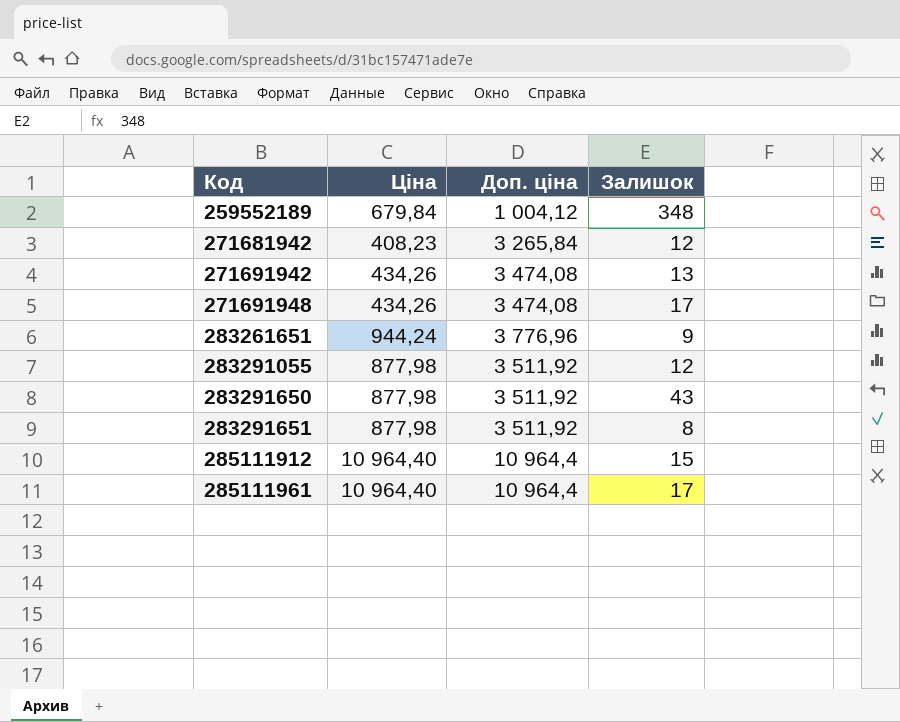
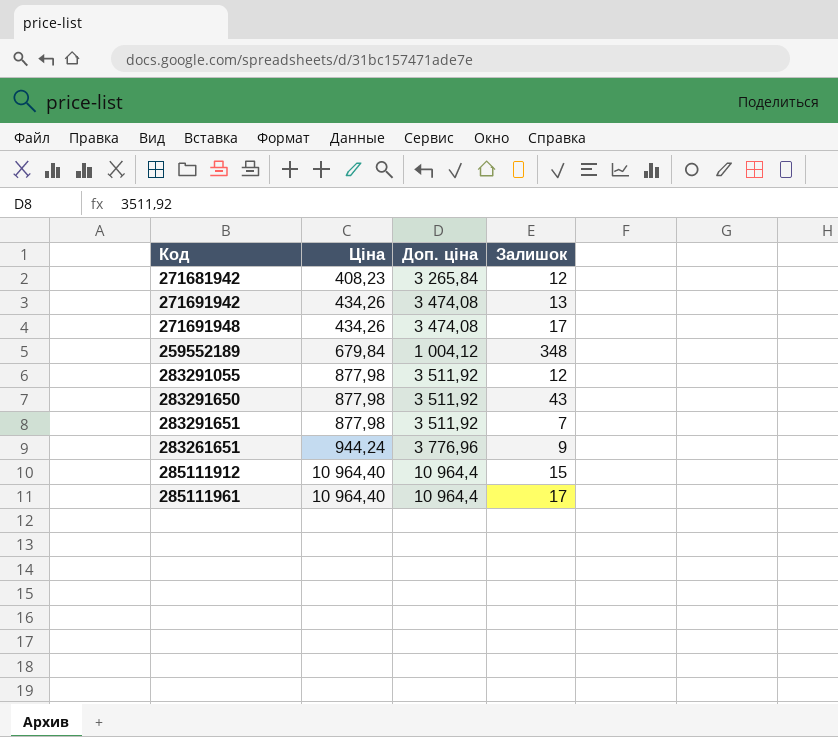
row order: Код ascending -> Ціна ascending
283291651 | Залишок: 8 -> 7

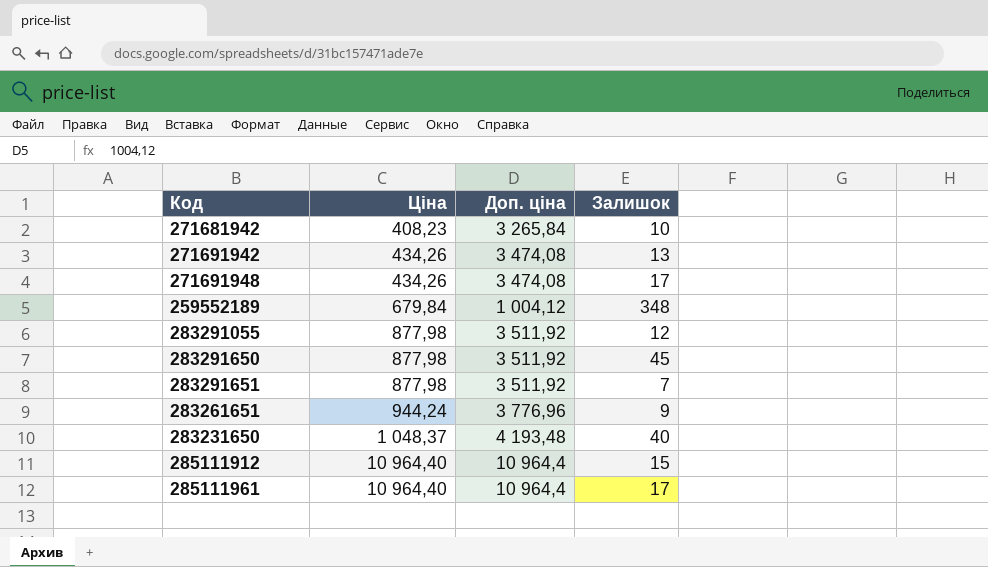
271681942 | Залишок: 12 -> 10
283291650 | Залишок: 43 -> 45
row 283231650: none -> 1 048,37 | 4 193,48 | 40

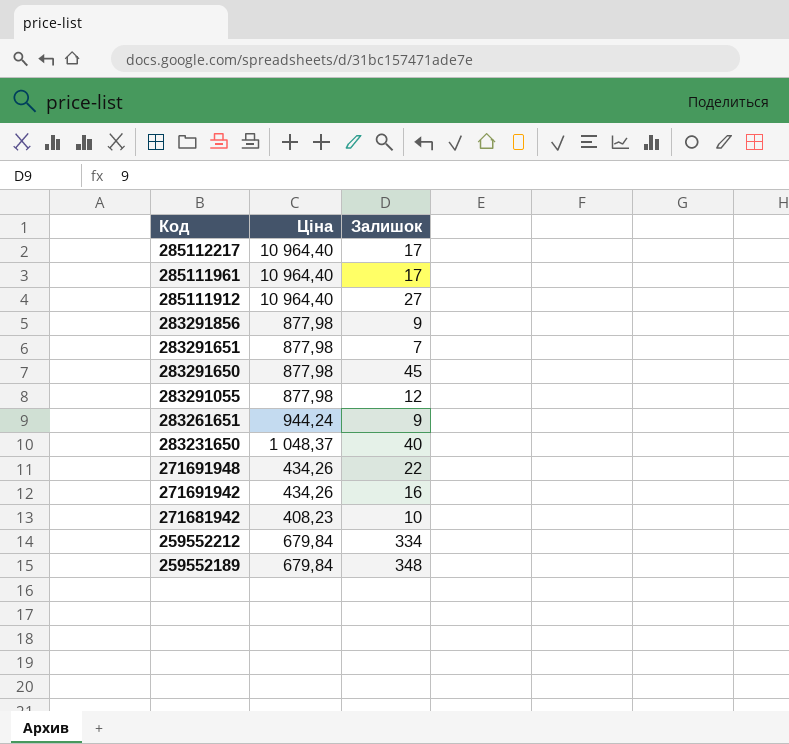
row order: Ціна ascending -> Код descending
column Доп. ціна | position: 3 -> none
row 285112217: none -> 10 964,40 | 17
285111912 | Залишок: 15 -> 27
row 283291856: none -> 877,98 | 9
271691948 | Залишок: 17 -> 22
271691942 | Залишок: 13 -> 16
row 259552212: none -> 679,84 | 334

